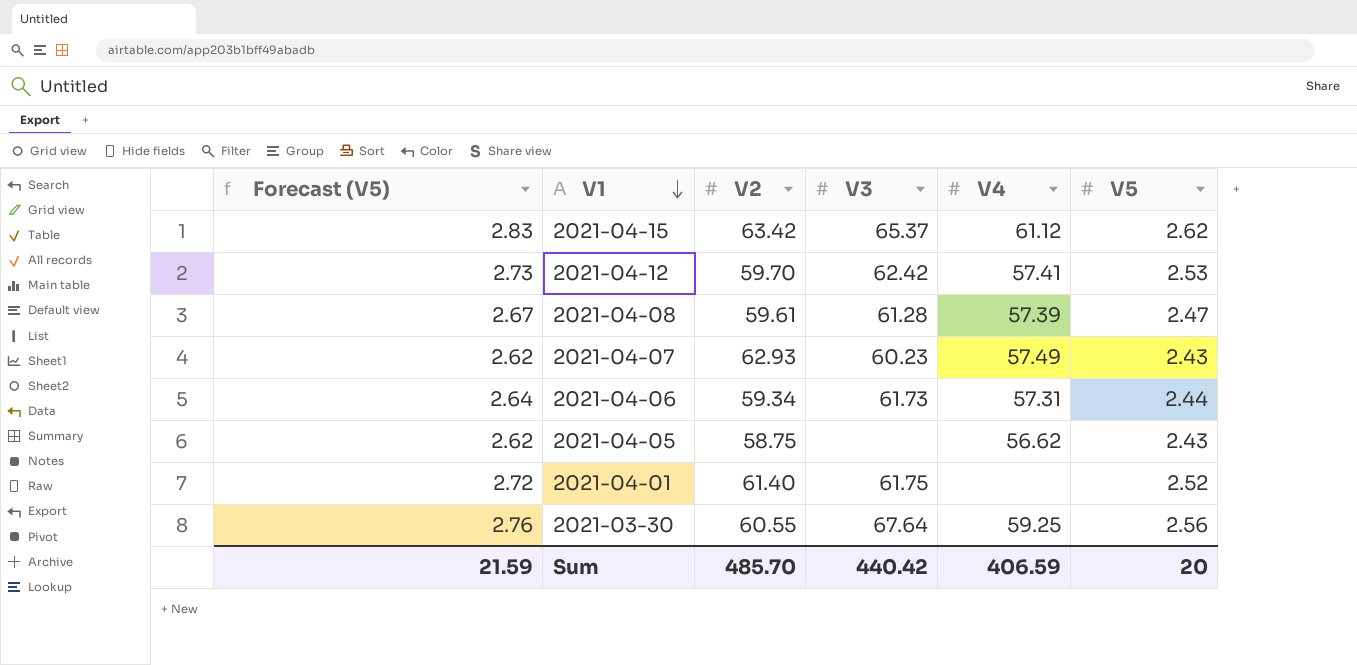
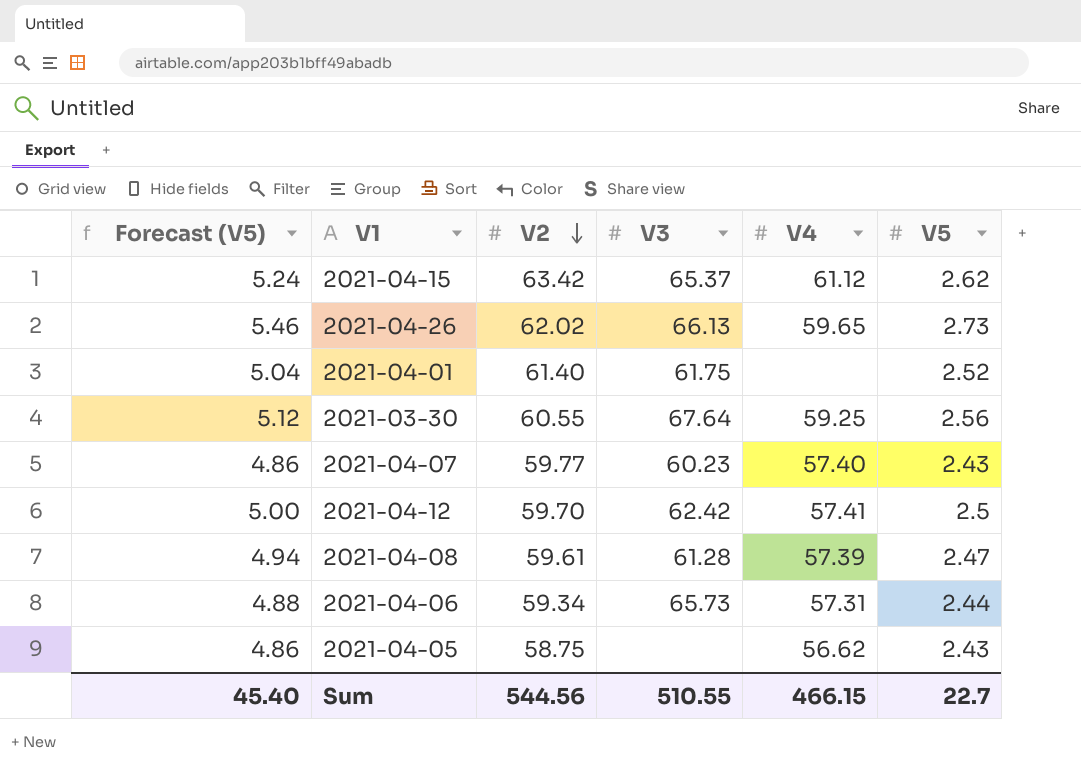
row order: V1 descending -> V2 descending
column Forecast (V5) | formula: [V5] * 1.08 -> [V5] * 2
row 2021-04-26: none -> 5.46 | 62.02 | 66.13 | 59.65 | 2.73
2021-04-07 | V2: 62.93 -> 59.77
2021-04-07 | V4: 57.49 -> 57.40
2021-04-12 | V5: 2.53 -> 2.5
2021-04-06 | V3: 61.73 -> 65.73
Sum | Forecast (V5): 21.59 -> 45.40
Sum | V2: 485.70 -> 544.56
Sum | V3: 440.42 -> 510.55
Sum | V4: 406.59 -> 466.15
Sum | V5: 20 -> 22.7

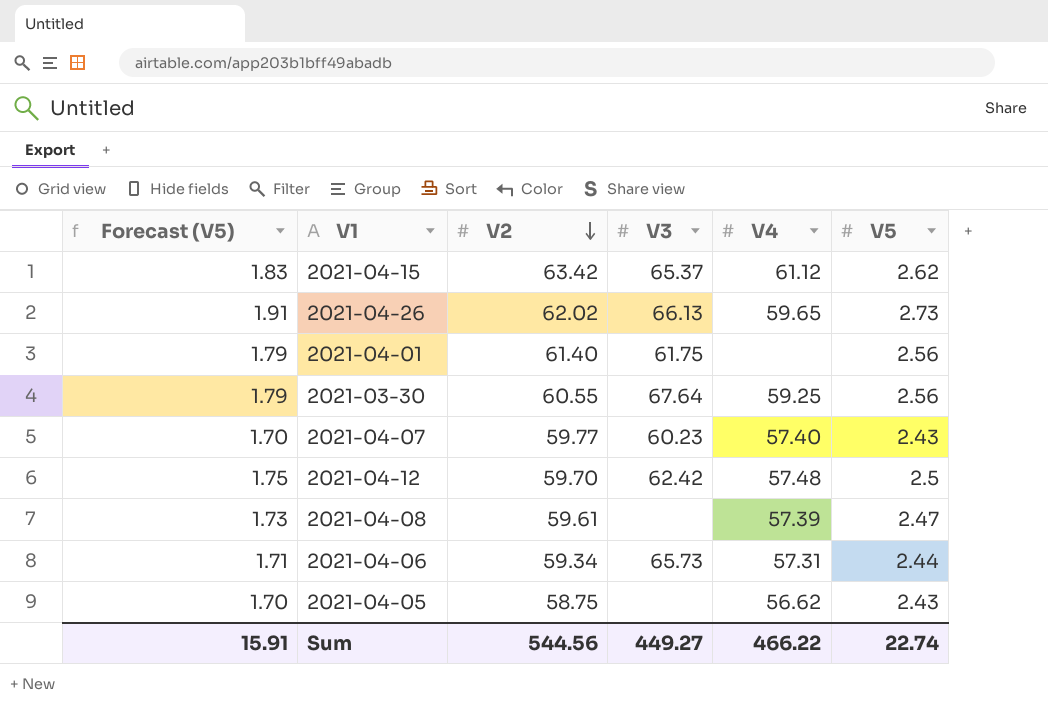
column Forecast (V5) | formula: [V5] * 2 -> [V5] * 0.7
2021-04-01 | V5: 2.52 -> 2.56
2021-04-12 | V4: 57.41 -> 57.48
2021-04-08 | V3: 61.28 -> none
Sum | Forecast (V5): 45.40 -> 15.91
Sum | V3: 510.55 -> 449.27
Sum | V4: 466.15 -> 466.22
Sum | V5: 22.7 -> 22.74

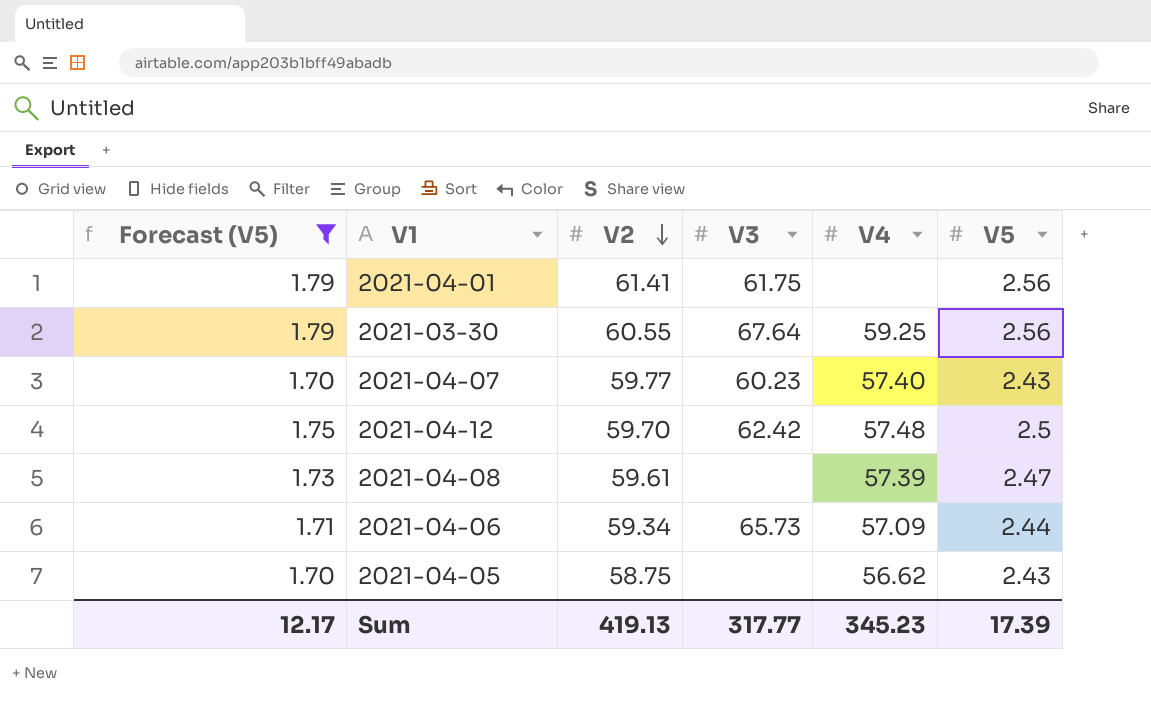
filter: none -> Forecast (V5) <= 1.79
2021-04-01 | V2: 61.40 -> 61.41
2021-04-06 | V4: 57.31 -> 57.09
Sum | Forecast (V5): 15.91 -> 12.17
Sum | V2: 544.56 -> 419.13
Sum | V3: 449.27 -> 317.77
Sum | V4: 466.22 -> 345.23
Sum | V5: 22.74 -> 17.39

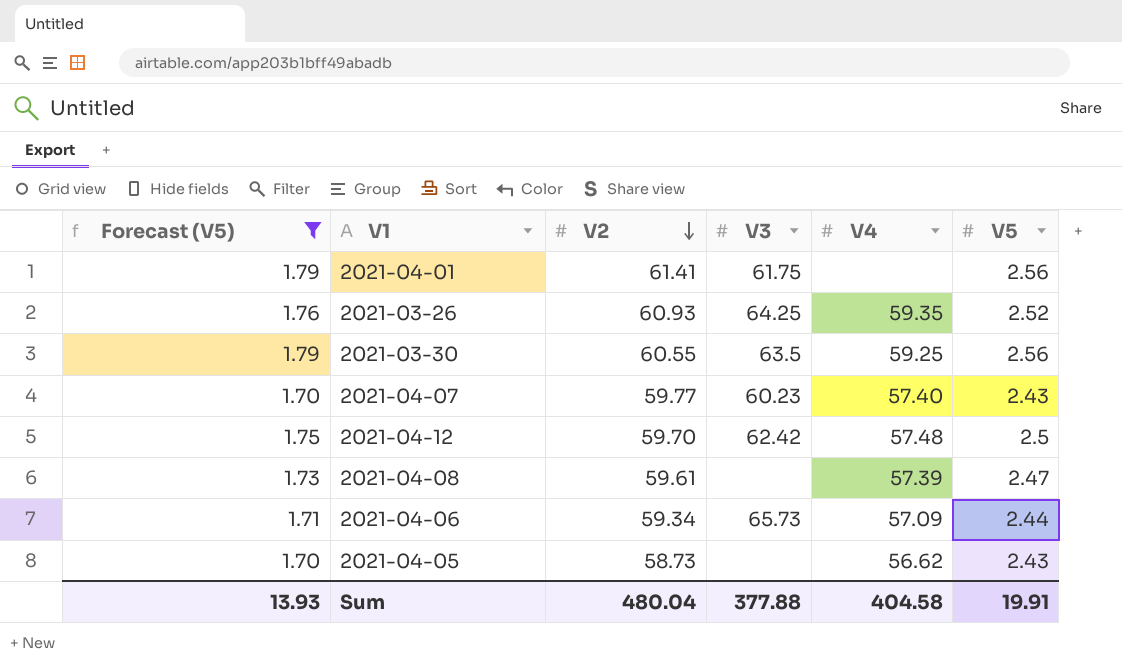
row 2021-03-26: none -> 1.76 | 60.93 | 64.25 | 59.35 | 2.52
2021-03-30 | V3: 67.64 -> 63.5
2021-04-05 | V2: 58.75 -> 58.73
Sum | Forecast (V5): 12.17 -> 13.93
Sum | V2: 419.13 -> 480.04
Sum | V3: 317.77 -> 377.88
Sum | V4: 345.23 -> 404.58
Sum | V5: 17.39 -> 19.91

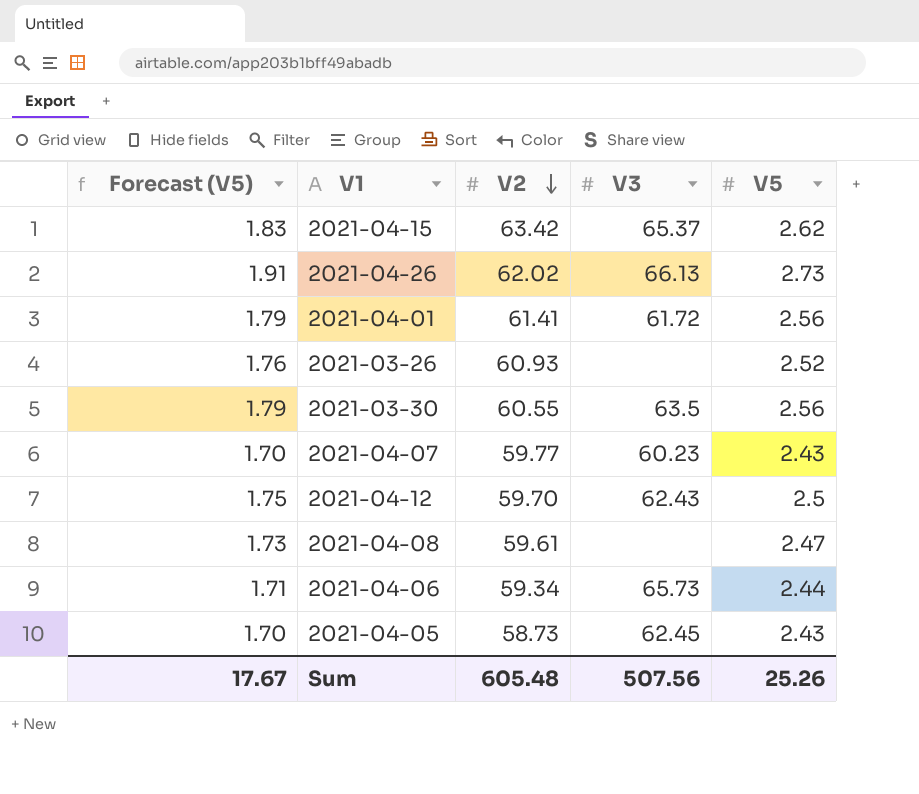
filter: Forecast (V5) <= 1.79 -> none
column V4 | position: 5 -> none
2021-04-01 | V3: 61.75 -> 61.72
2021-03-26 | V3: 64.25 -> none
2021-04-12 | V3: 62.42 -> 62.43
2021-04-05 | V3: none -> 62.45
Sum | Forecast (V5): 13.93 -> 17.67
Sum | V2: 480.04 -> 605.48
Sum | V3: 377.88 -> 507.56
Sum | V5: 19.91 -> 25.26

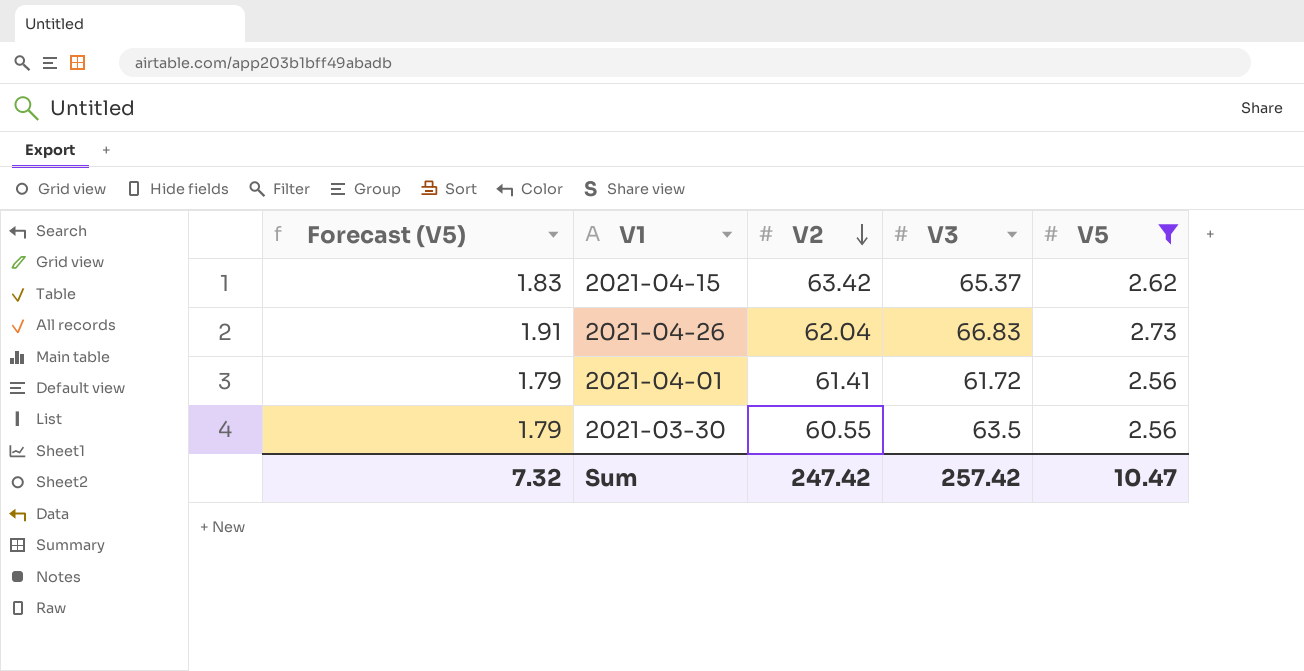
filter: none -> V5 >= 2.56
2021-04-26 | V2: 62.02 -> 62.04
2021-04-26 | V3: 66.13 -> 66.83
Sum | Forecast (V5): 17.67 -> 7.32
Sum | V2: 605.48 -> 247.42
Sum | V3: 507.56 -> 257.42
Sum | V5: 25.26 -> 10.47

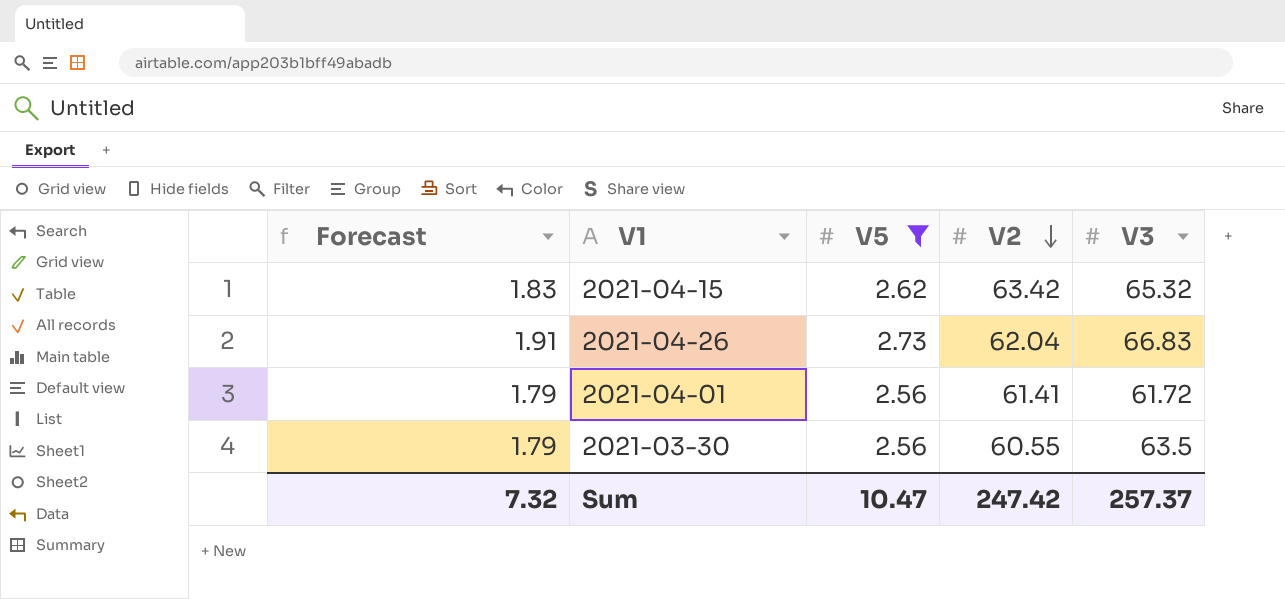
column name: Forecast (V5) -> Forecast
column V5 | position: 5 -> 3
2021-04-15 | V3: 65.37 -> 65.32
Sum | V3: 257.42 -> 257.37

